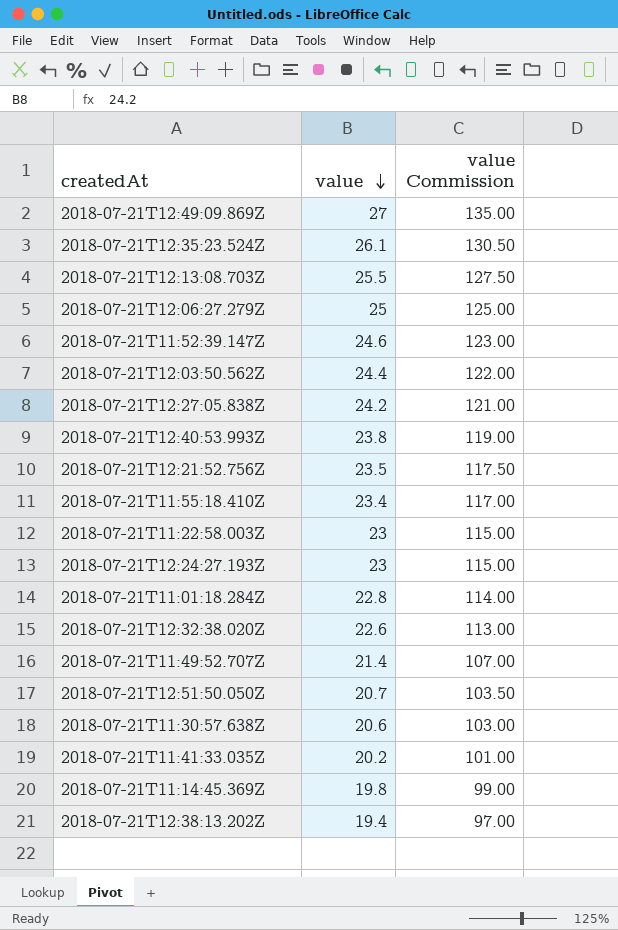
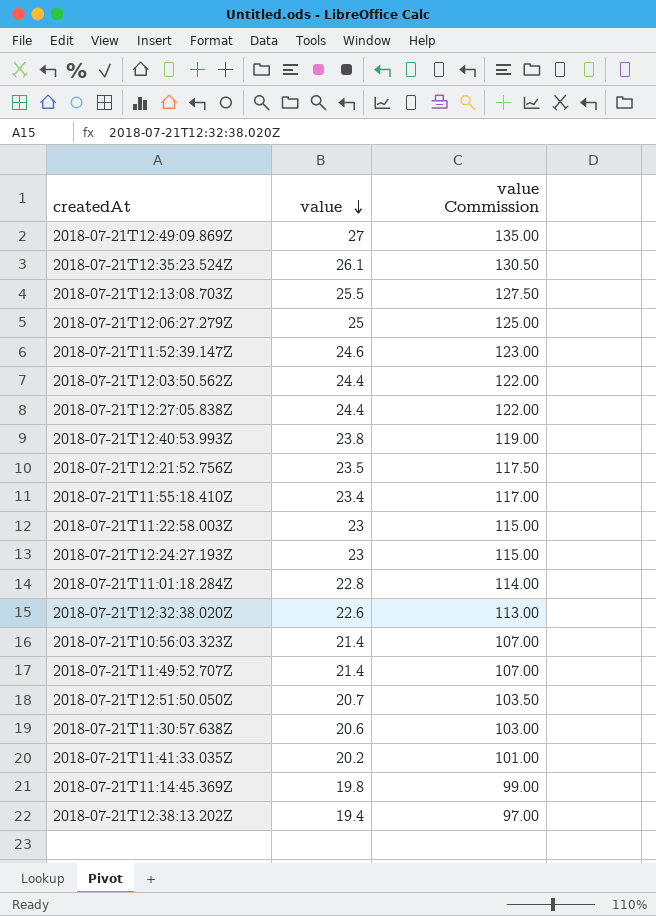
2018-07-21T12:27:05.838Z | value: 24.2 -> 24.4
2018-07-21T12:27:05.838Z | value Commission: 121.00 -> 122.00
row 2018-07-21T10:56:03.323Z: none -> 21.4 | 107.00

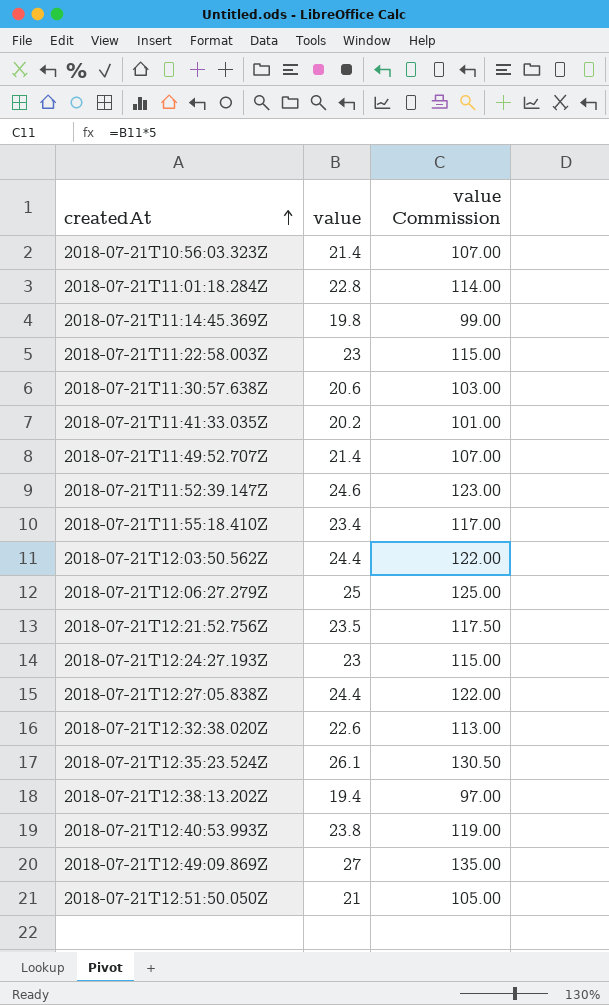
row order: value descending -> createdAt ascending
row 2018-07-21T12:13:08.703Z: 25.5 | 127.50 -> none
2018-07-21T12:51:50.050Z | value: 20.7 -> 21
2018-07-21T12:51:50.050Z | value Commission: 103.50 -> 105.00

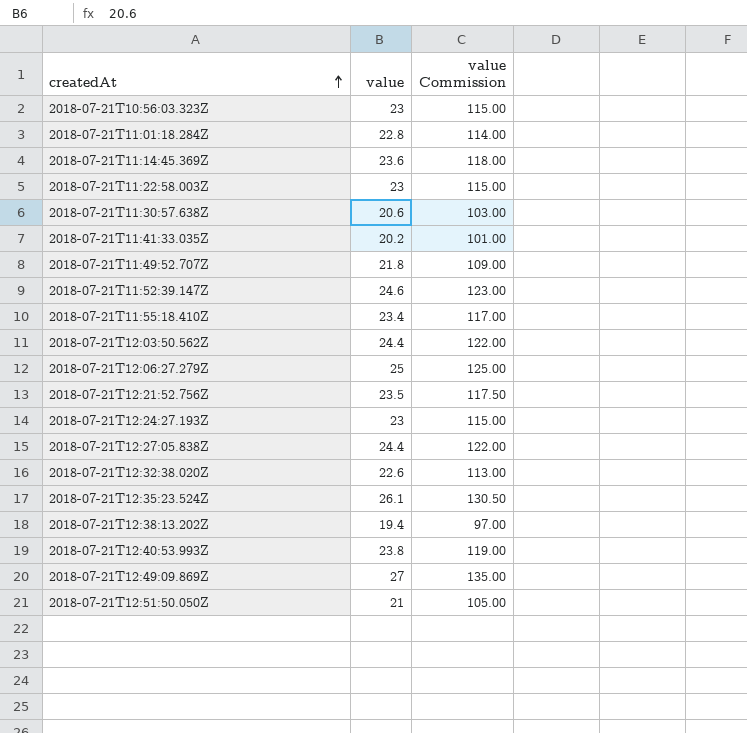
2018-07-21T10:56:03.323Z | value: 21.4 -> 23
2018-07-21T10:56:03.323Z | value Commission: 107.00 -> 115.00
2018-07-21T11:14:45.369Z | value: 19.8 -> 23.6
2018-07-21T11:14:45.369Z | value Commission: 99.00 -> 118.00
2018-07-21T11:49:52.707Z | value: 21.4 -> 21.8
2018-07-21T11:49:52.707Z | value Commission: 107.00 -> 109.00

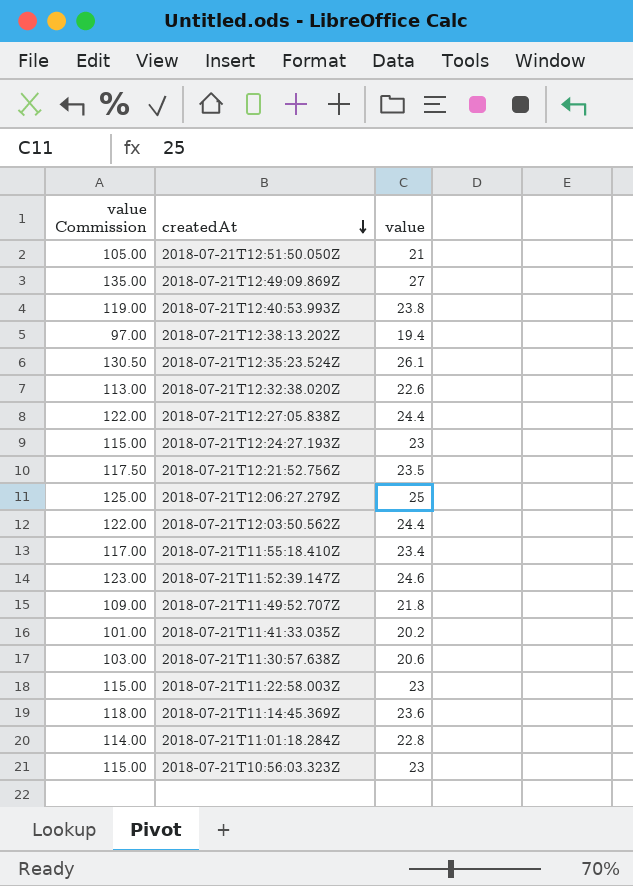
row order: createdAt ascending -> createdAt descending
column value Commission | position: 3 -> 1

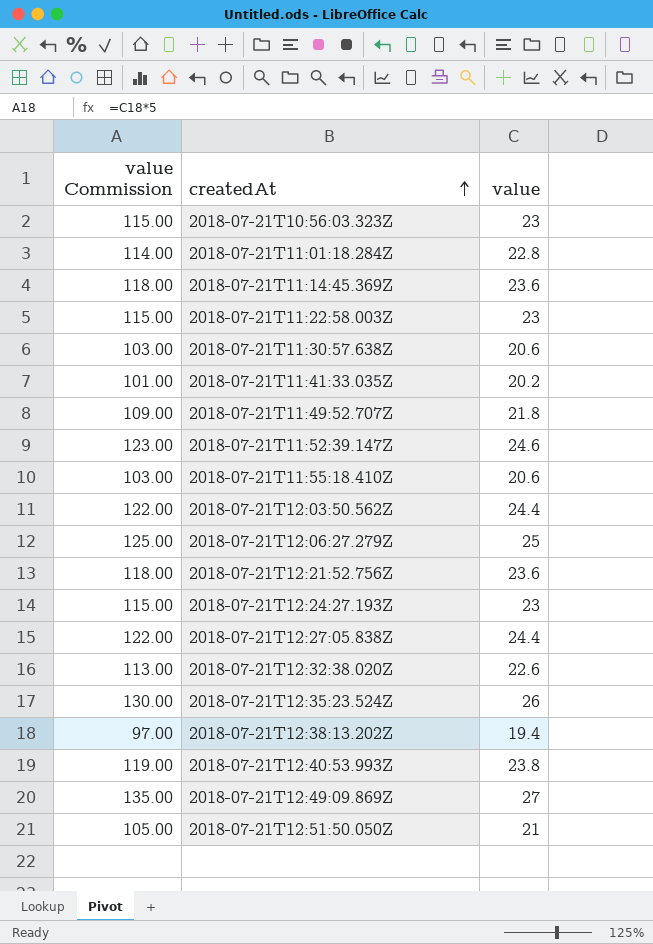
row order: createdAt descending -> createdAt ascending
2018-07-21T11:55:18.410Z | value Commission: 117.00 -> 103.00
2018-07-21T11:55:18.410Z | value: 23.4 -> 20.6
2018-07-21T12:21:52.756Z | value Commission: 117.50 -> 118.00
2018-07-21T12:21:52.756Z | value: 23.5 -> 23.6
2018-07-21T12:35:23.524Z | value Commission: 130.50 -> 130.00
2018-07-21T12:35:23.524Z | value: 26.1 -> 26

